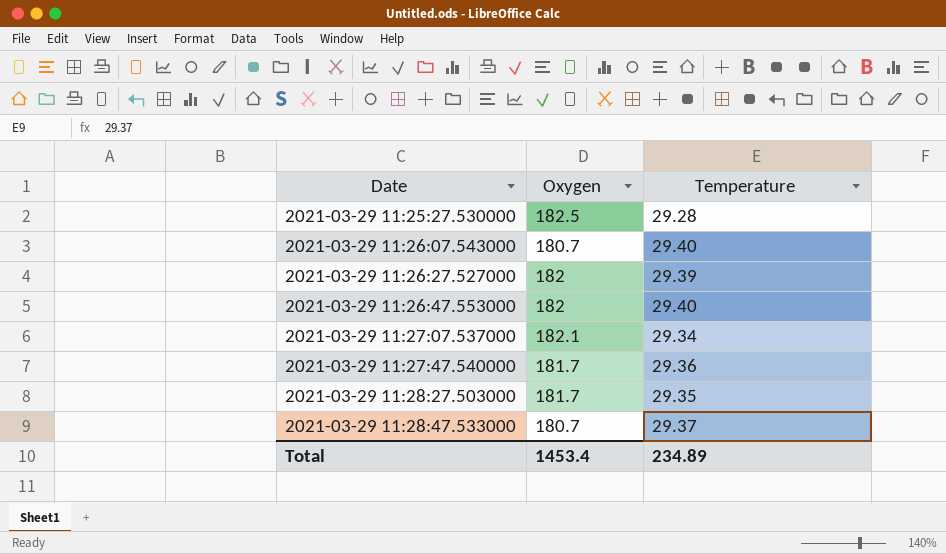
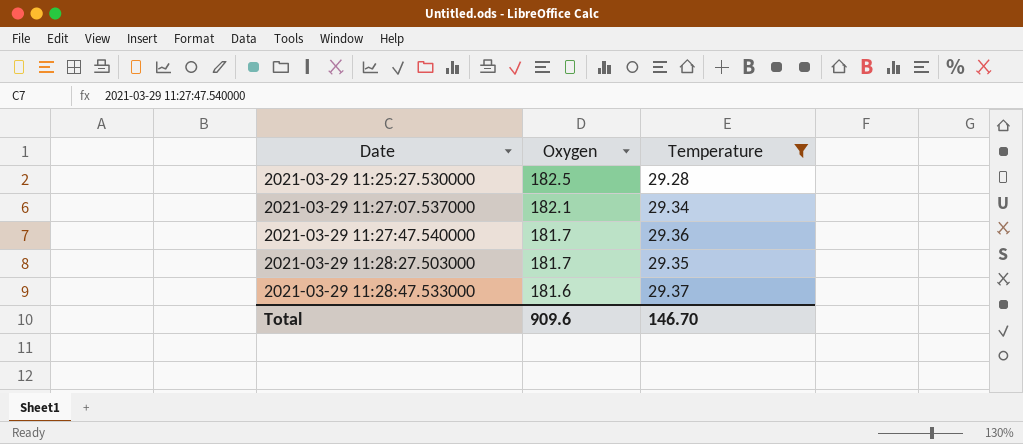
filter: none -> Temperature <= 29.37
2021-03-29 11:28:47.533000 | Oxygen: 180.7 -> 181.6
Total | Oxygen: 1453.4 -> 909.6
Total | Temperature: 234.89 -> 146.70

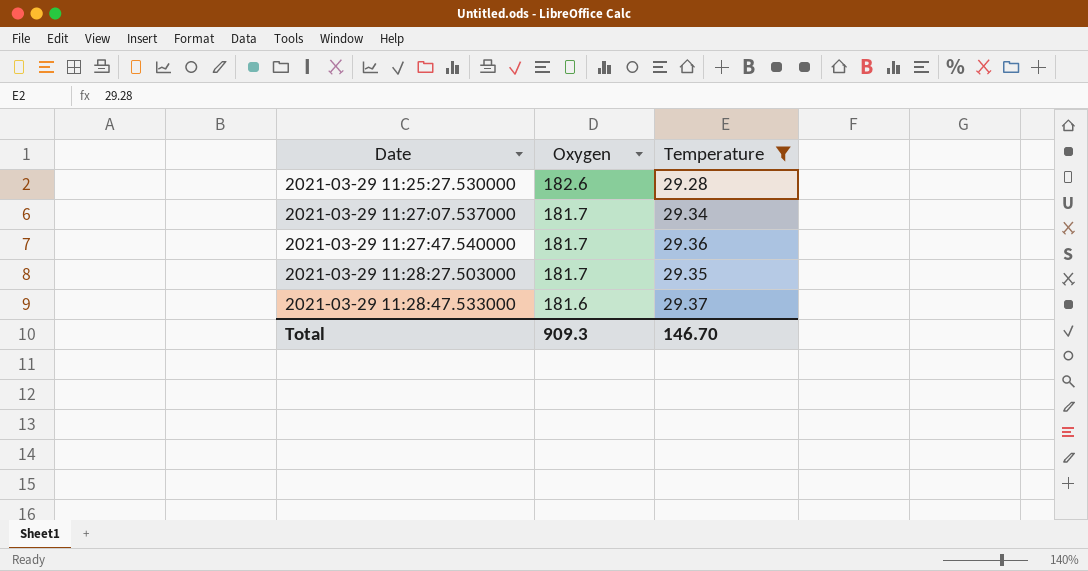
2021-03-29 11:25:27.530000 | Oxygen: 182.5 -> 182.6
2021-03-29 11:27:07.537000 | Oxygen: 182.1 -> 181.7
Total | Oxygen: 909.6 -> 909.3

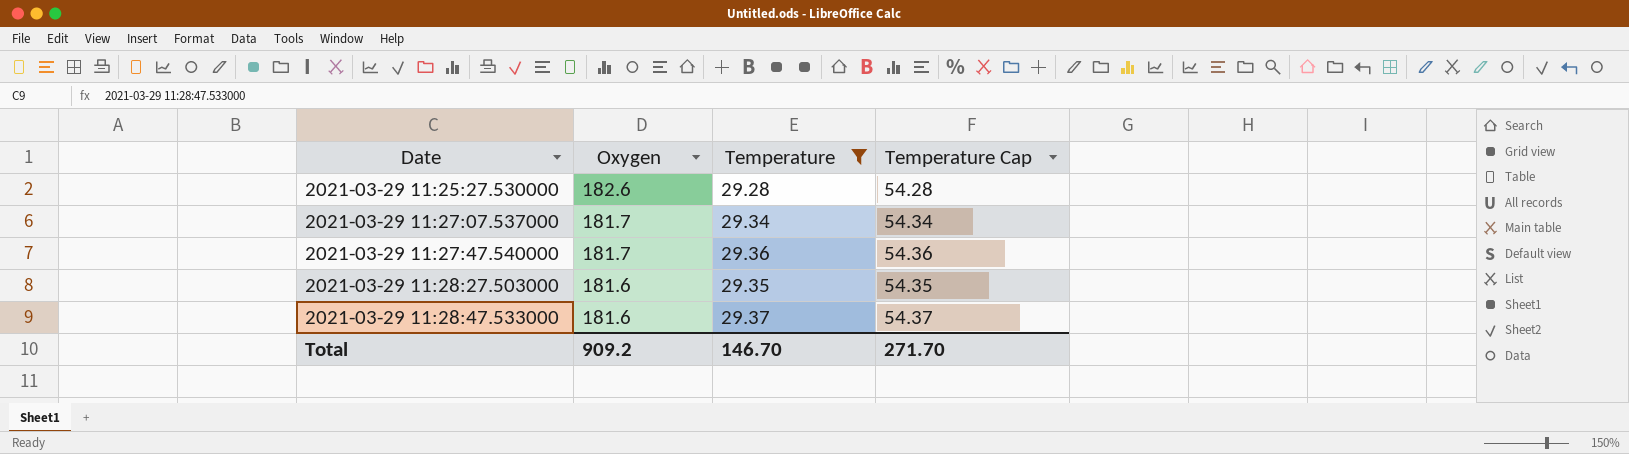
column Temperature Cap | formula: none -> [Temperature] + 25
2021-03-29 11:28:27.503000 | Oxygen: 181.7 -> 181.6
Total | Oxygen: 909.3 -> 909.2

